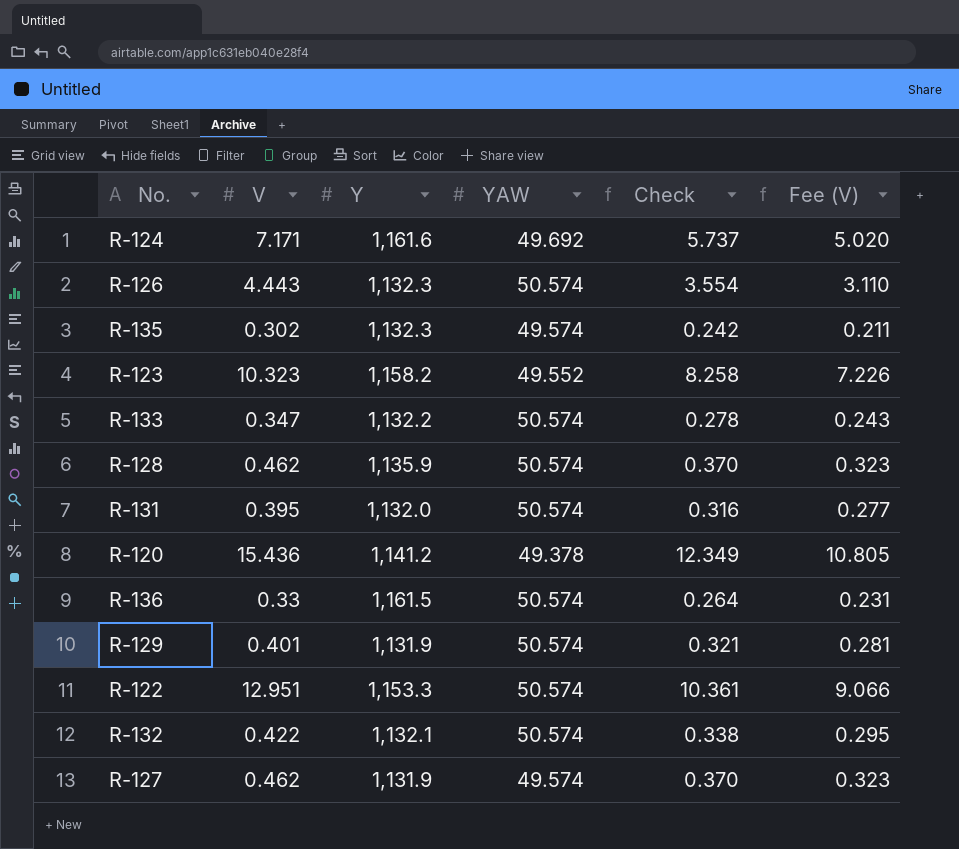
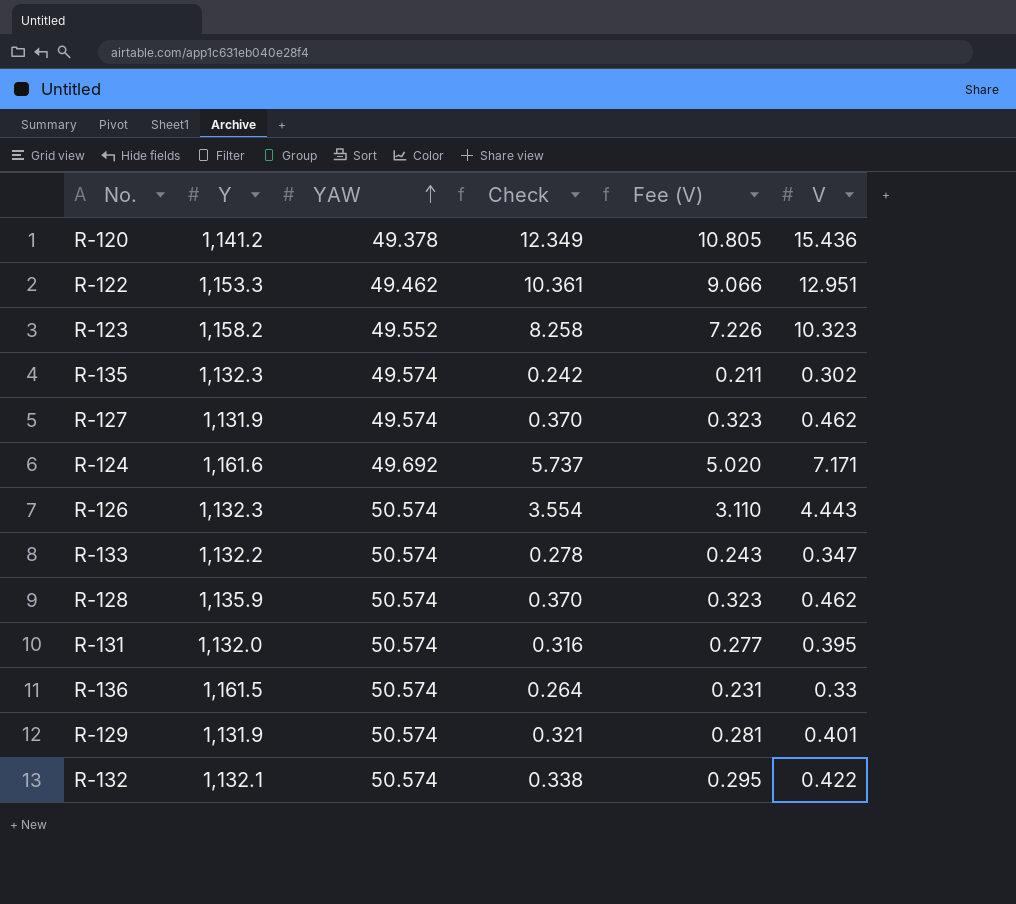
row order: none -> YAW ascending
column V | position: 2 -> 6
R-122 | YAW: 50.574 -> 49.462

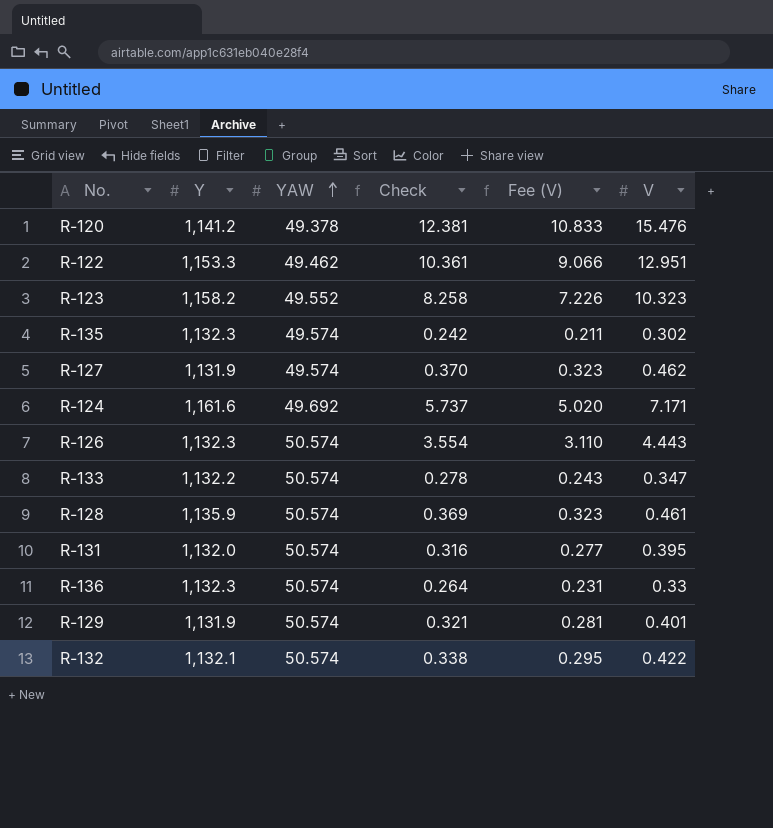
R-120 | Check: 12.349 -> 12.381
R-120 | Fee (V): 10.805 -> 10.833
R-120 | V: 15.436 -> 15.476
R-128 | Check: 0.370 -> 0.369
R-128 | V: 0.462 -> 0.461
R-136 | Y: 1,161.5 -> 1,132.3

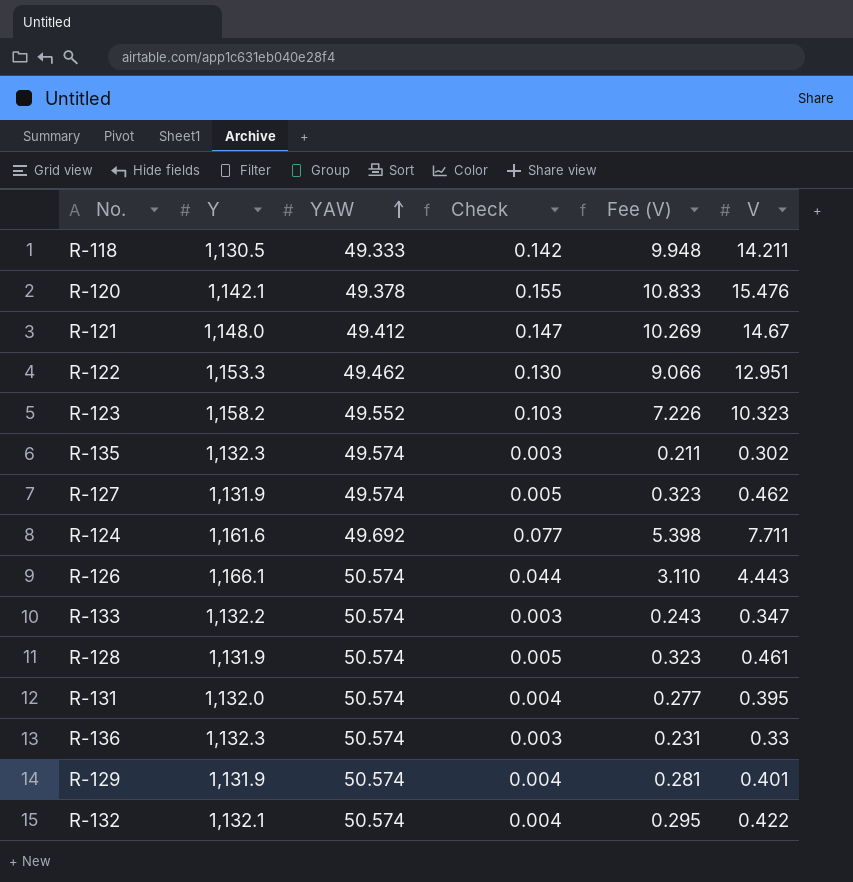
column Check | formula: [V] * 0.8 -> [V] * 0.01
row R-118: none -> 1,130.5 | 49.333 | 0.142 | 9.948 | 14.211
R-120 | Y: 1,141.2 -> 1,142.1
row R-121: none -> 1,148.0 | 49.412 | 0.147 | 10.269 | 14.67
R-124 | Fee (V): 5.020 -> 5.398
R-124 | V: 7.171 -> 7.711
R-126 | Y: 1,132.3 -> 1,166.1
R-128 | Y: 1,135.9 -> 1,131.9

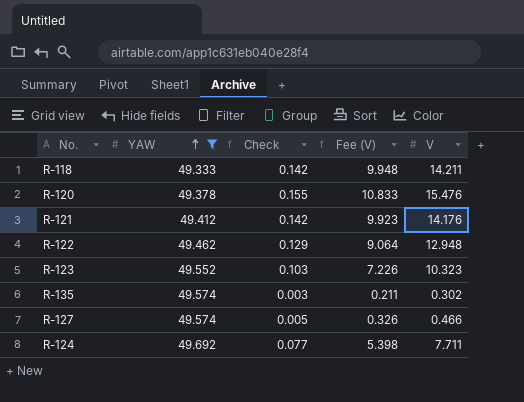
filter: none -> YAW != 50.574
column Y | position: 2 -> none
R-121 | Check: 0.147 -> 0.142
R-121 | Fee (V): 10.269 -> 9.923
R-121 | V: 14.67 -> 14.176
R-122 | Check: 0.130 -> 0.129
R-122 | Fee (V): 9.066 -> 9.064
R-122 | V: 12.951 -> 12.948
R-127 | Fee (V): 0.323 -> 0.326
R-127 | V: 0.462 -> 0.466

